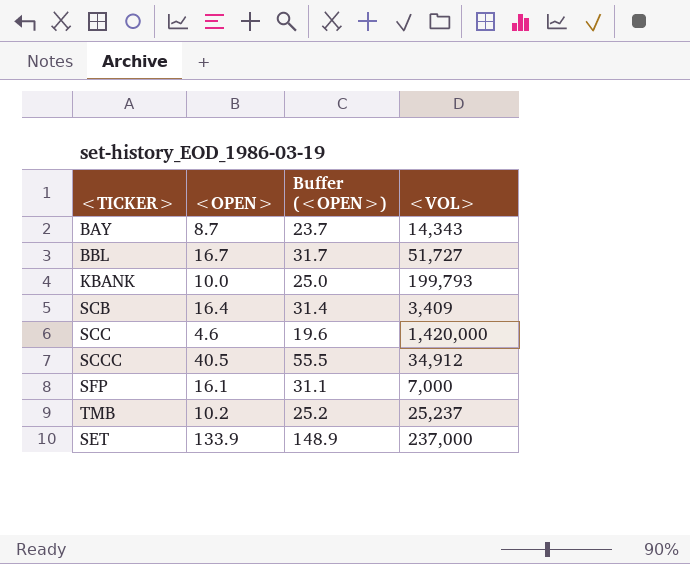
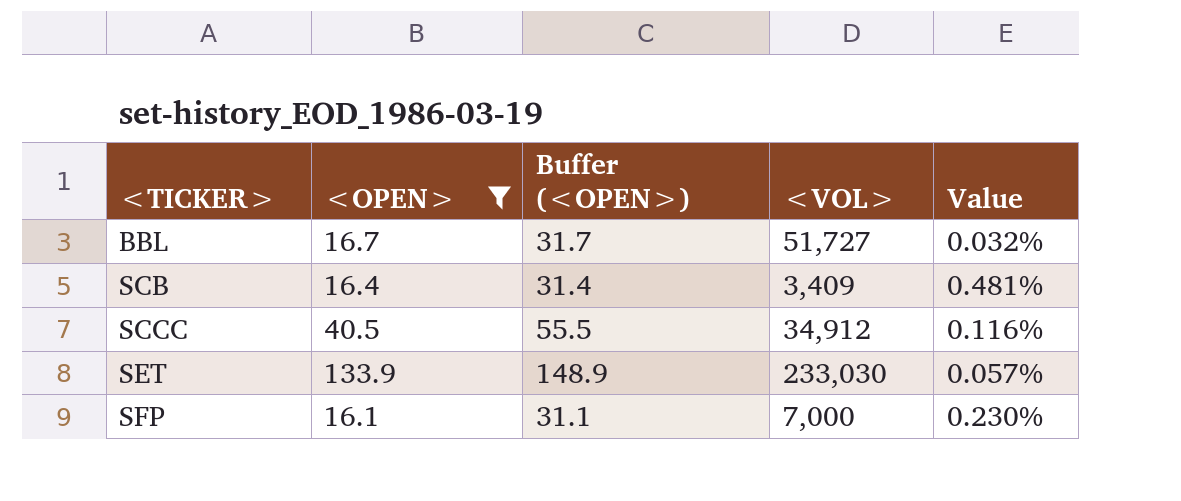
filter: none -> <OPEN> >= 16.1
row order: none -> <TICKER> ascending
column Value | formula: none -> [<OPEN>] / [<VOL>]
SET | <VOL>: 237,000 -> 233,030

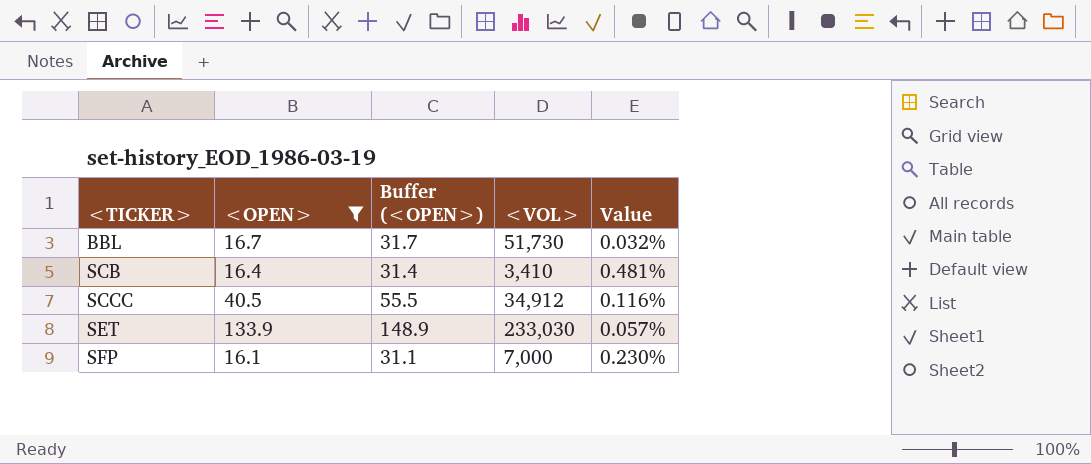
BBL | <VOL>: 51,727 -> 51,730
SCB | <VOL>: 3,409 -> 3,410

